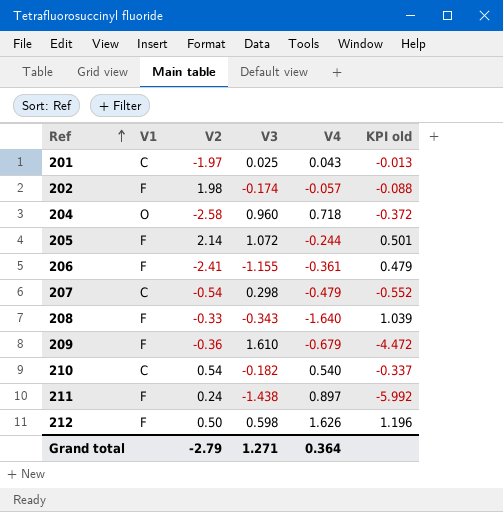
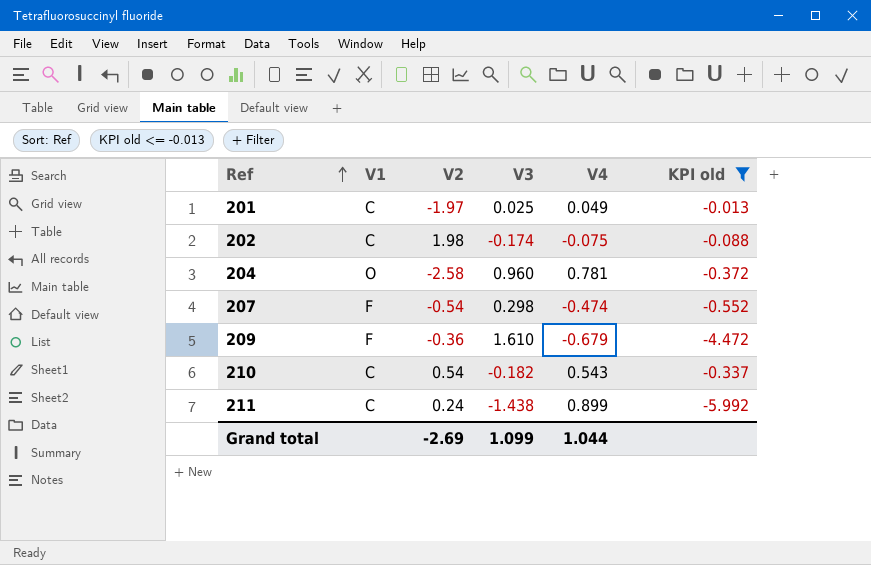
filter: none -> KPI old <= -0.013
201 | V4: 0.043 -> 0.049
202 | V1: F -> C
202 | V4: -0.057 -> -0.075
204 | V4: 0.718 -> 0.781
207 | V1: C -> F
207 | V4: -0.479 -> -0.474
210 | V4: 0.540 -> 0.543
211 | V1: F -> C
211 | V4: 0.897 -> 0.899
Grand total | V2: -2.79 -> -2.69
Grand total | V3: 1.271 -> 1.099
Grand total | V4: 0.364 -> 1.044

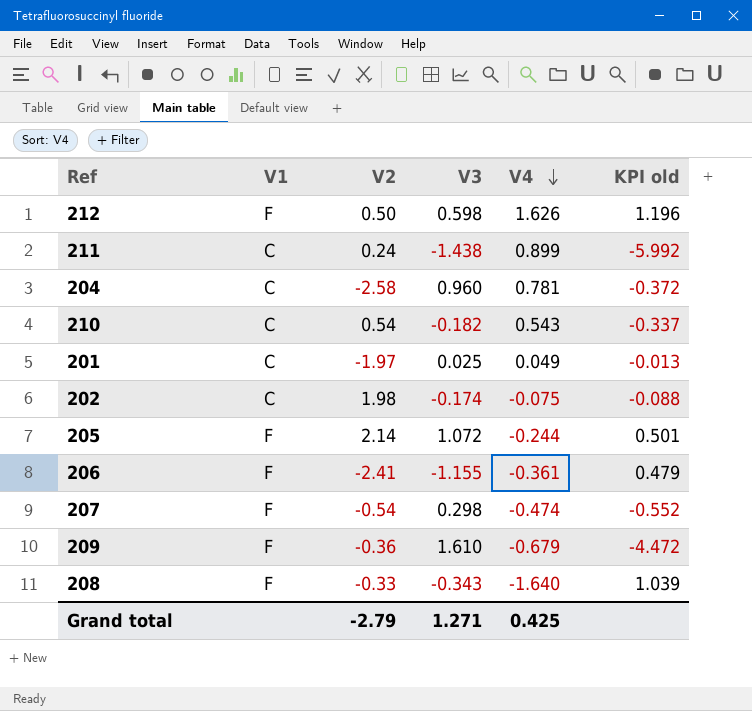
filter: KPI old <= -0.013 -> none
row order: Ref ascending -> V4 descending
204 | V1: O -> C
Grand total | V2: -2.69 -> -2.79
Grand total | V3: 1.099 -> 1.271
Grand total | V4: 1.044 -> 0.425

